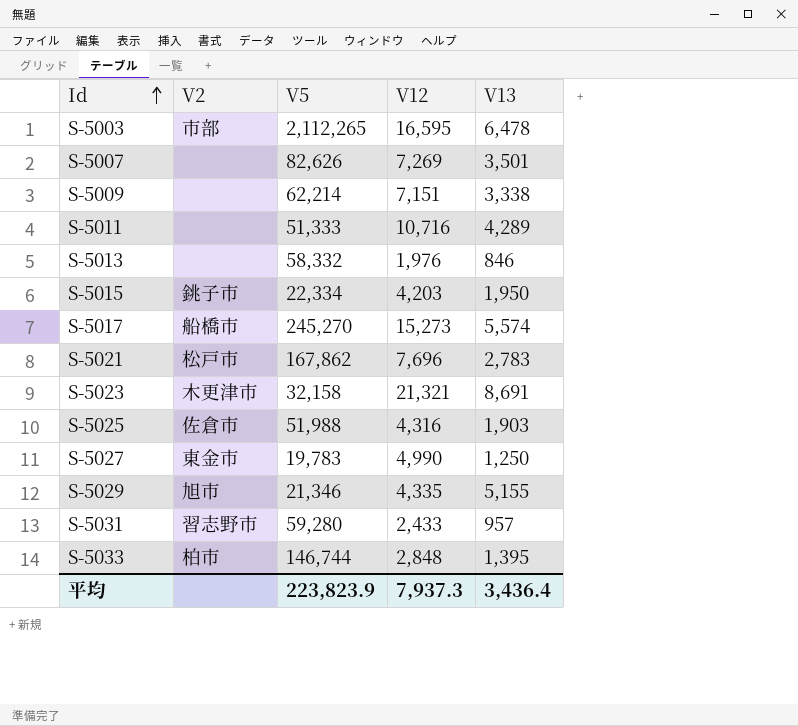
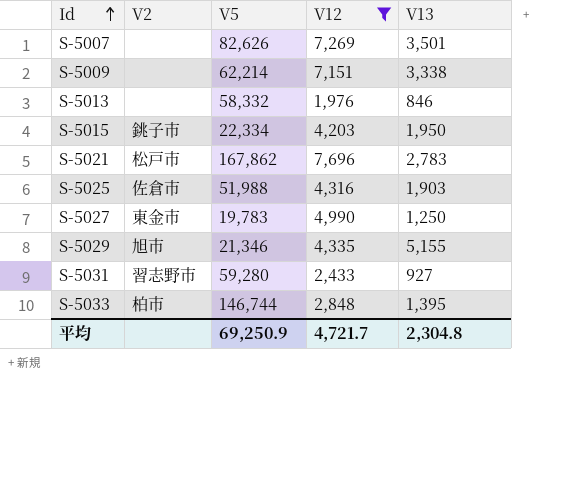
filter: none -> V12 <= 7,696
S-5031 | V13: 957 -> 927
平均 | V5: 223,823.9 -> 69,250.9
平均 | V12: 7,937.3 -> 4,721.7
平均 | V13: 3,436.4 -> 2,304.8

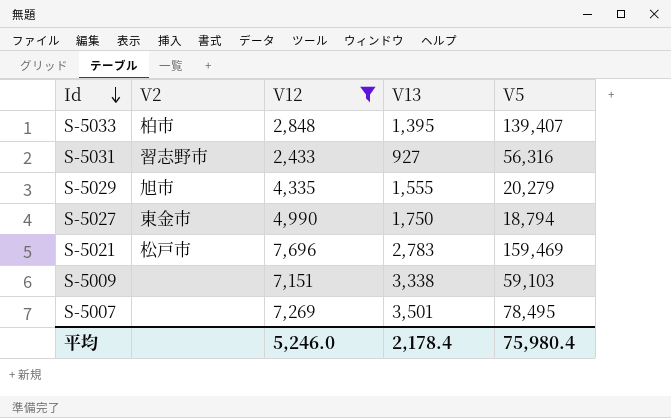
row order: Id ascending -> Id descending
column V5 | position: 3 -> 5
row S-5013: none | 58,332 | 1,976 | 846 -> none
row S-5015: 銚子市 | 22,334 | 4,203 | 1,950 -> none
row S-5025: 佐倉市 | 51,988 | 4,316 | 1,903 -> none
S-5033 | V5: 146,744 -> 139,407
S-5031 | V5: 59,280 -> 56,316
S-5029 | V13: 5,155 -> 1,555
S-5029 | V5: 21,346 -> 20,279
S-5027 | V13: 1,250 -> 1,750
S-5027 | V5: 19,783 -> 18,794
S-5021 | V5: 167,862 -> 159,469
S-5009 | V5: 62,214 -> 59,103
S-5007 | V5: 82,626 -> 78,495
平均 | V12: 4,721.7 -> 5,246.0
平均 | V13: 2,304.8 -> 2,178.4
平均 | V5: 69,250.9 -> 75,980.4

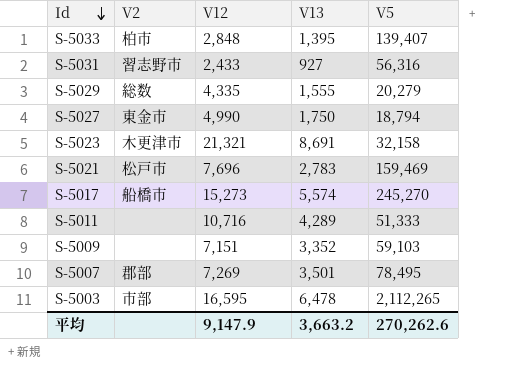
filter: V12 <= 7,696 -> none
S-5029 | V2: 旭市 -> 総数
S-5009 | V13: 3,338 -> 3,352
S-5007 | V2: none -> 郡部
平均 | V12: 5,246.0 -> 9,147.9
平均 | V13: 2,178.4 -> 3,663.2
平均 | V5: 75,980.4 -> 270,262.6

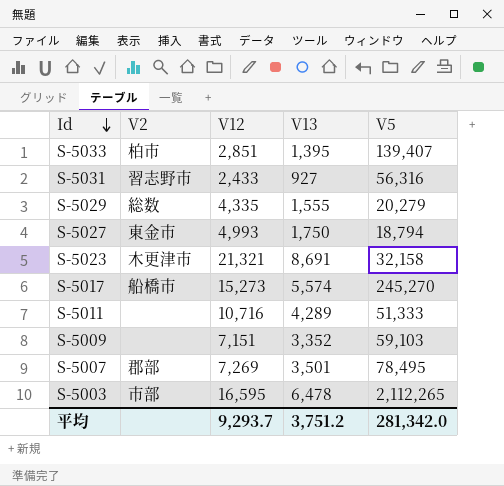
row S-5021: 松戸市 | 7,696 | 2,783 | 159,469 -> none
S-5033 | V12: 2,848 -> 2,851
S-5027 | V12: 4,990 -> 4,993
平均 | V12: 9,147.9 -> 9,293.7
平均 | V13: 3,663.2 -> 3,751.2
平均 | V5: 270,262.6 -> 281,342.0

